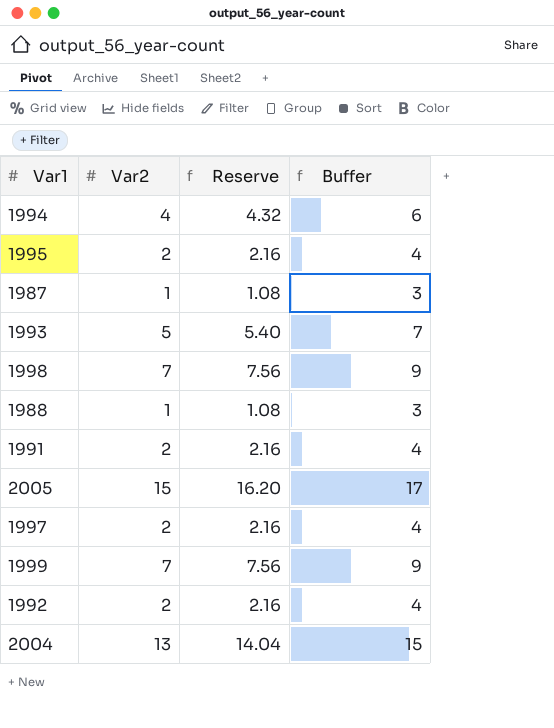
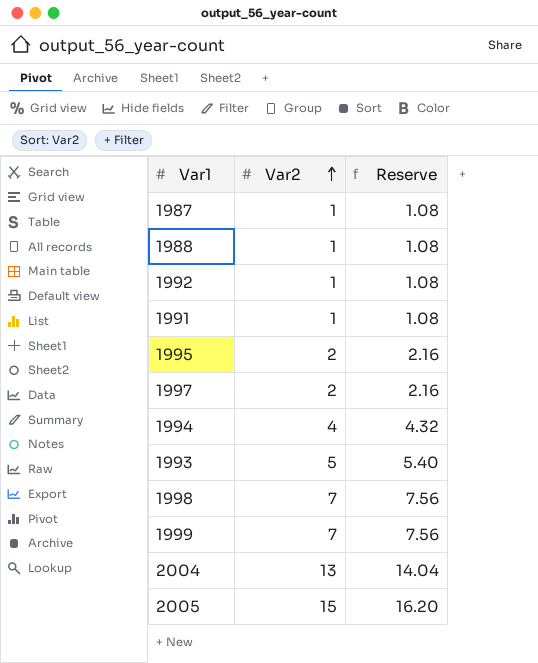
row order: none -> Var2 ascending
column Buffer | formula: [Var2] + 2 -> none
1992 | Var2: 2 -> 1
1992 | Reserve: 2.16 -> 1.08
1991 | Var2: 2 -> 1
1991 | Reserve: 2.16 -> 1.08

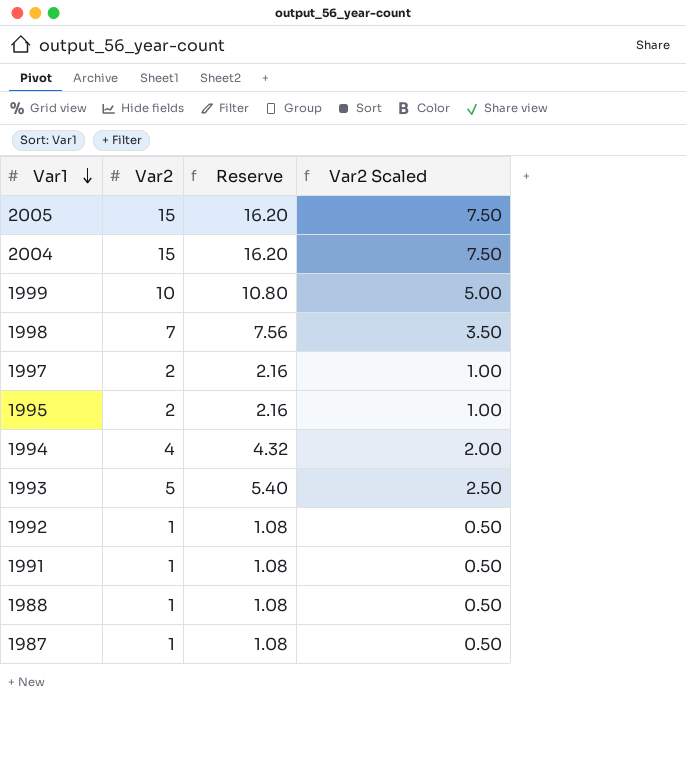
row order: Var2 ascending -> Var1 descending
column Var2 Scaled | formula: none -> [Var2] * 0.5
2004 | Var2: 13 -> 15
2004 | Reserve: 14.04 -> 16.20
1999 | Var2: 7 -> 10
1999 | Reserve: 7.56 -> 10.80

